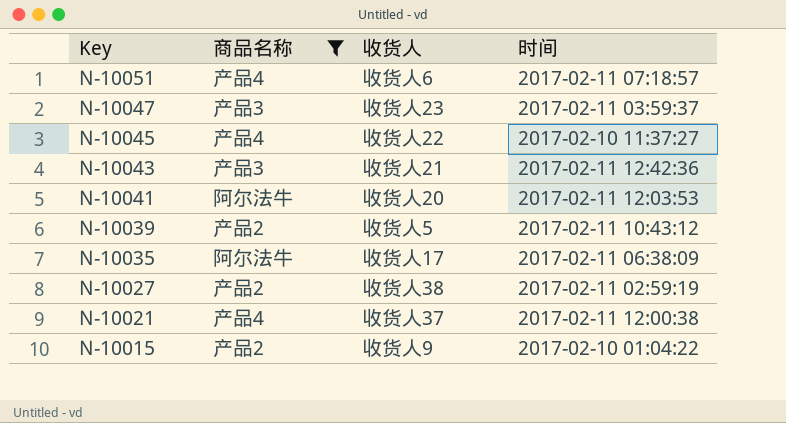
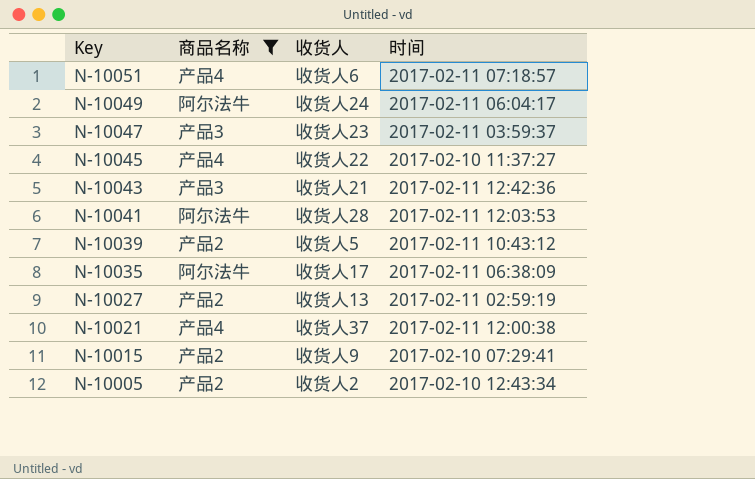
row N-10049: none -> 阿尔法牛 | 收货人24 | 2017-02-11 06:04:17
N-10041 | 收货人: 收货人20 -> 收货人28
N-10027 | 收货人: 收货人38 -> 收货人13
N-10015 | 时间: 2017-02-10 01:04:22 -> 2017-02-10 07:29:41
row N-10005: none -> 产品2 | 收货人2 | 2017-02-10 12:43:34

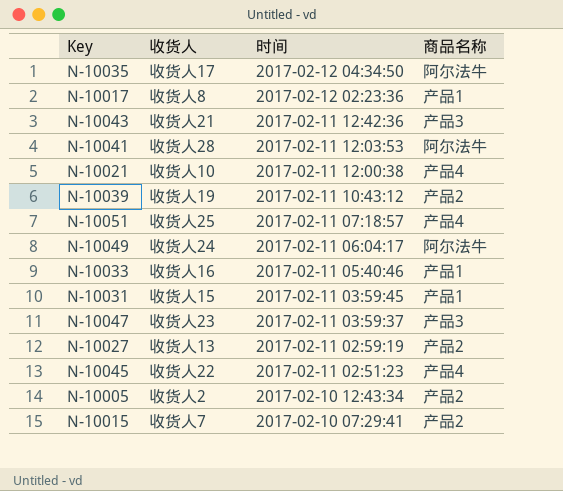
filter: 商品名称 != 产品1 -> none
row order: Key descending -> 时间 descending
column 商品名称 | position: 2 -> 4
N-10035 | 时间: 2017-02-11 06:38:09 -> 2017-02-12 04:34:50
N-10021 | 收货人: 收货人37 -> 收货人10
N-10039 | 收货人: 收货人5 -> 收货人19
N-10051 | 收货人: 收货人6 -> 收货人25
N-10045 | 时间: 2017-02-10 11:37:27 -> 2017-02-11 02:51:23
N-10015 | 收货人: 收货人9 -> 收货人7

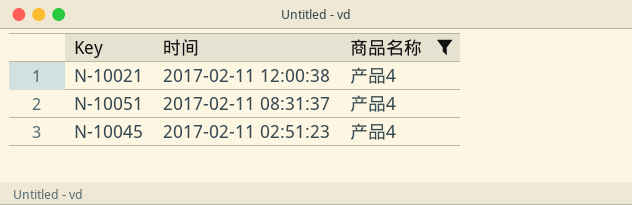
filter: none -> 商品名称 = 产品4
column 收货人 | position: 2 -> none
N-10051 | 时间: 2017-02-11 07:18:57 -> 2017-02-11 08:31:37

